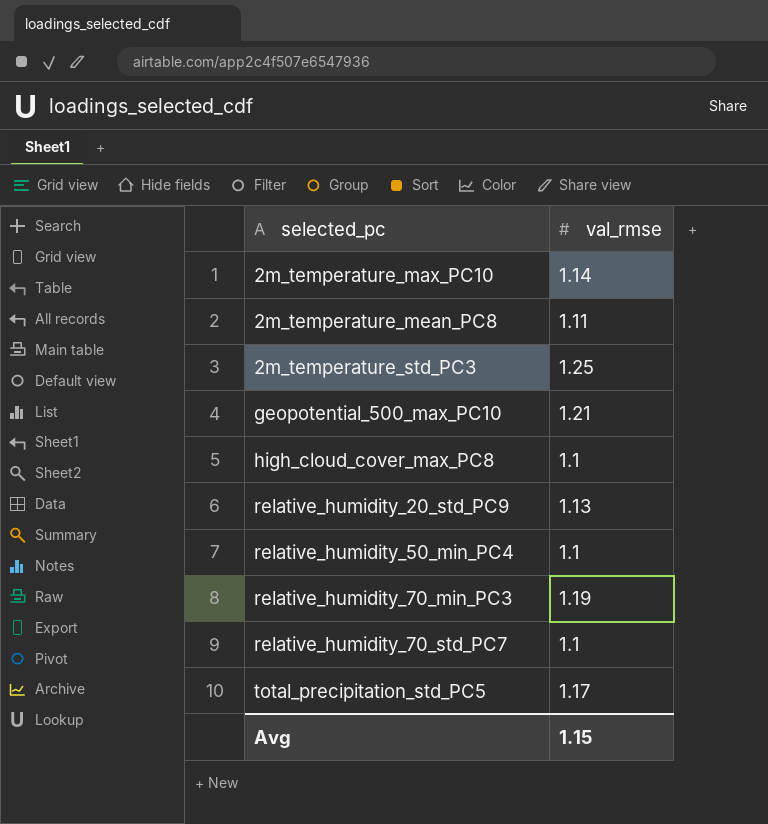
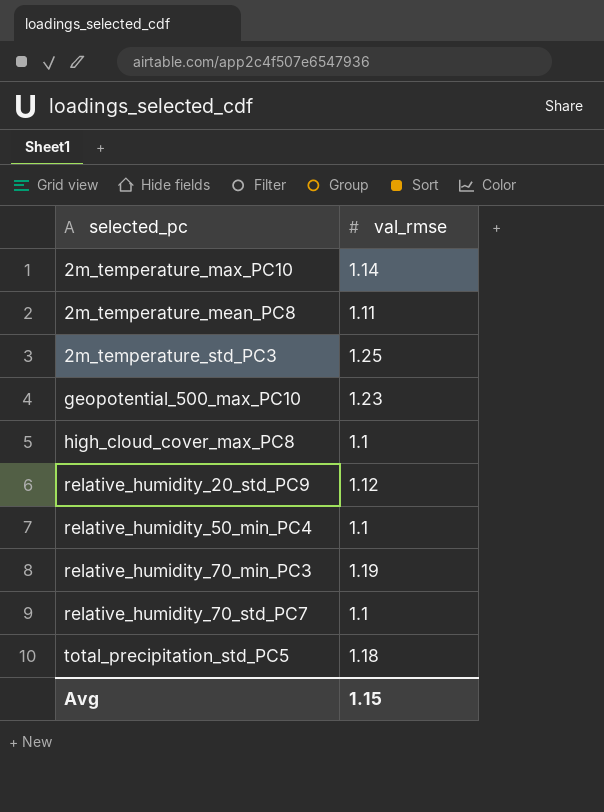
geopotential_500_max_PC10 | val_rmse: 1.21 -> 1.23
relative_humidity_20_std_PC9 | val_rmse: 1.13 -> 1.12
total_precipitation_std_PC5 | val_rmse: 1.17 -> 1.18

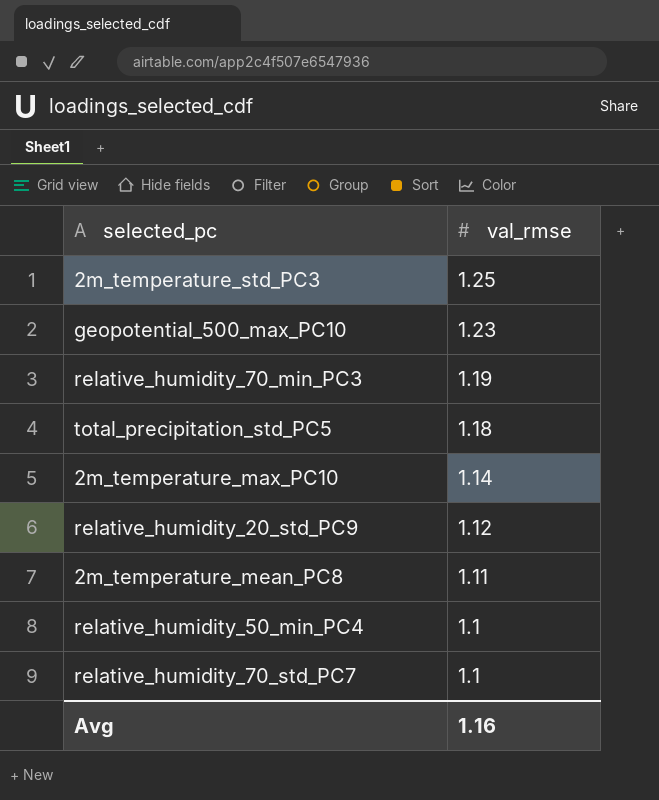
row order: selected_pc ascending -> val_rmse descending
row high_cloud_cover_max_PC8: 1.1 -> none
Avg | val_rmse: 1.15 -> 1.16

